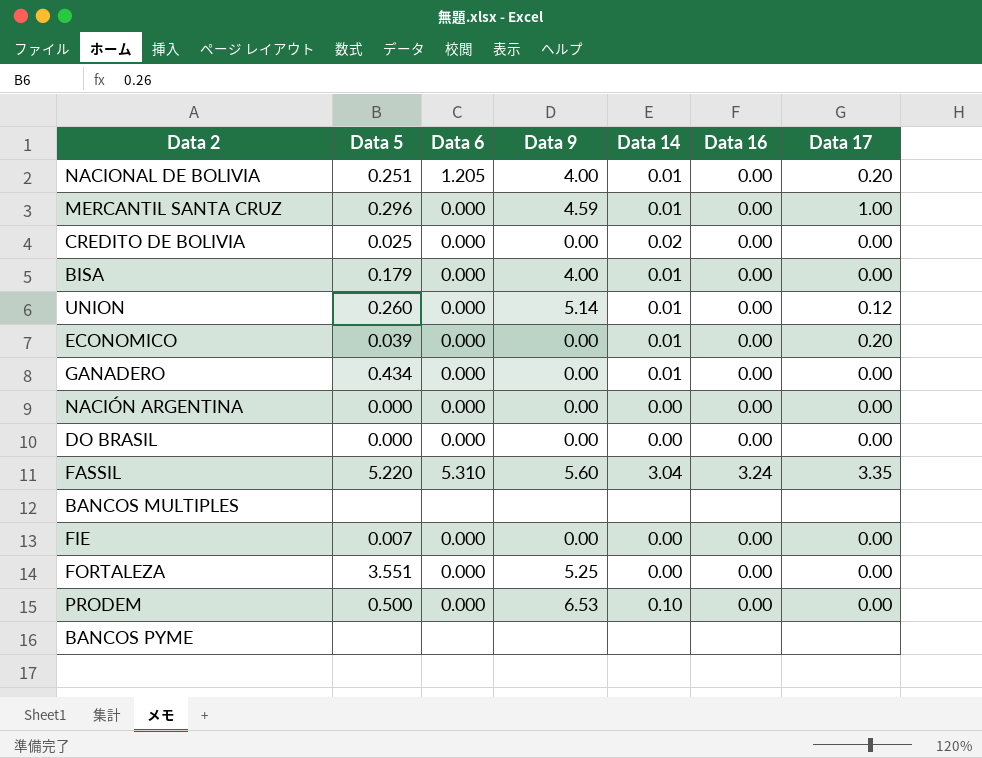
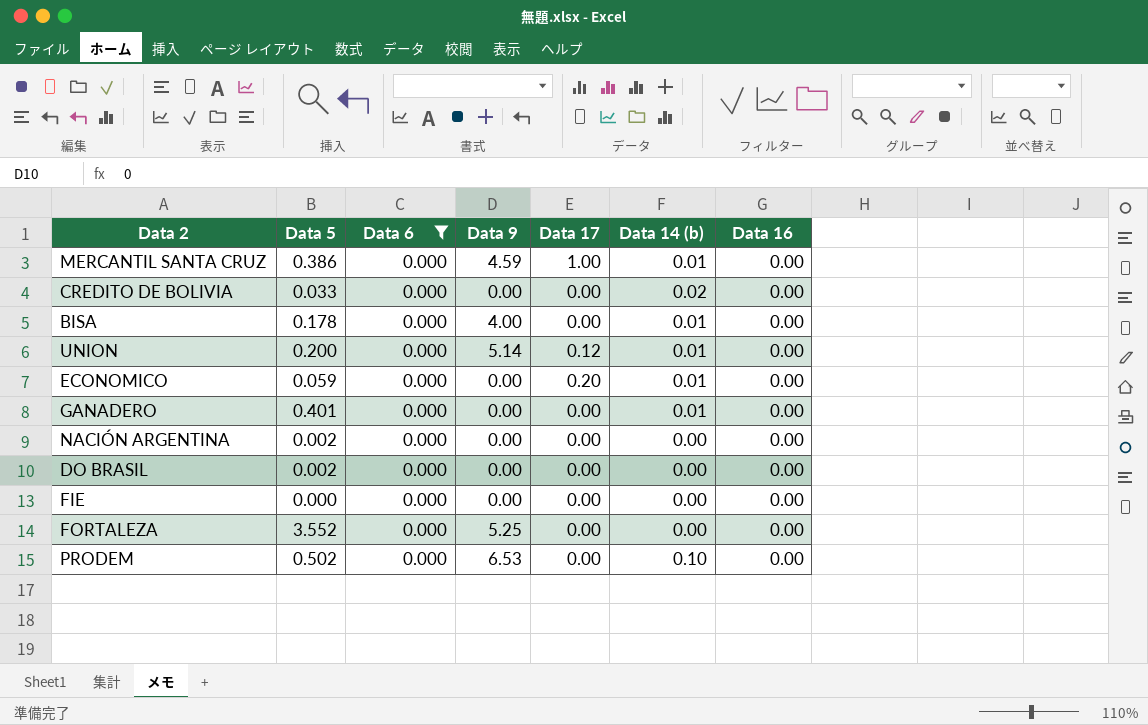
filter: none -> Data 6 = 0.000
column Data 17 | position: 7 -> 5
column name: Data 14 -> Data 14 (b)
MERCANTIL SANTA CRUZ | Data 5: 0.296 -> 0.386
CREDITO DE BOLIVIA | Data 5: 0.025 -> 0.033
BISA | Data 5: 0.179 -> 0.178
UNION | Data 5: 0.260 -> 0.200
ECONOMICO | Data 5: 0.039 -> 0.059
GANADERO | Data 5: 0.434 -> 0.401
NACIÓN ARGENTINA | Data 5: 0.000 -> 0.002
DO BRASIL | Data 5: 0.000 -> 0.002
FIE | Data 5: 0.007 -> 0.000
FORTALEZA | Data 5: 3.551 -> 3.552
PRODEM | Data 5: 0.500 -> 0.502

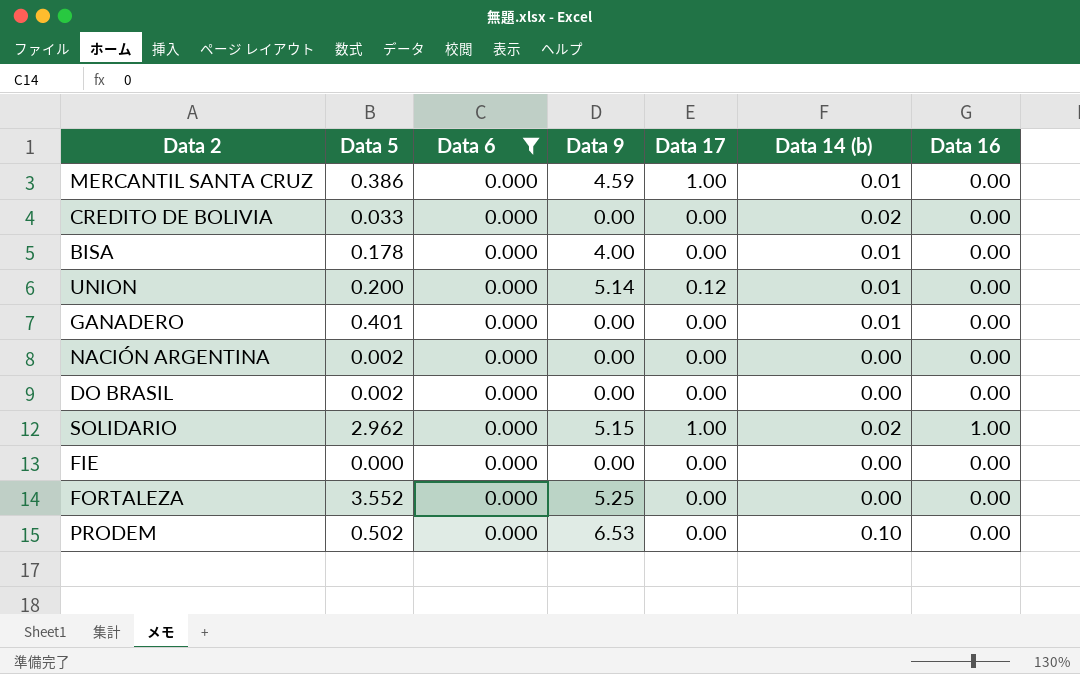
row ECONOMICO: 0.059 | 0.000 | 0.00 | 0.20 | 0.01 | 0.00 -> none
row SOLIDARIO: none -> 2.962 | 0.000 | 5.15 | 1.00 | 0.02 | 1.00

